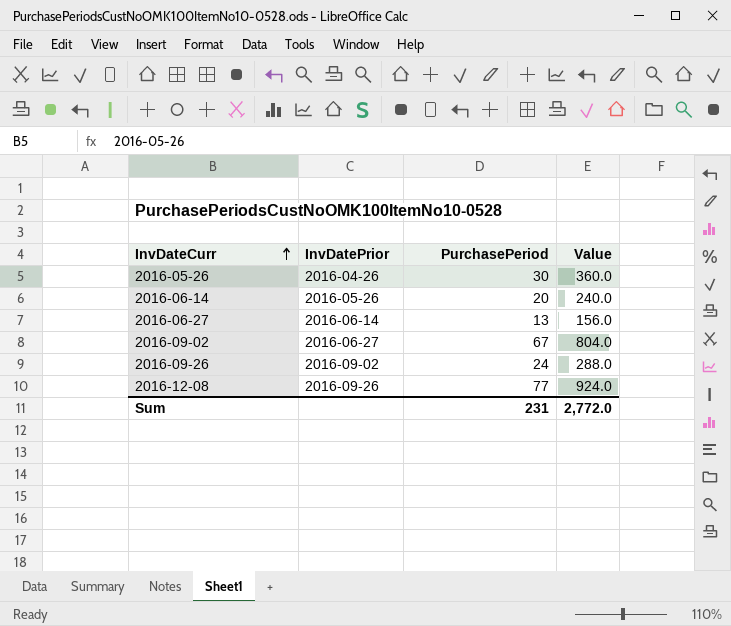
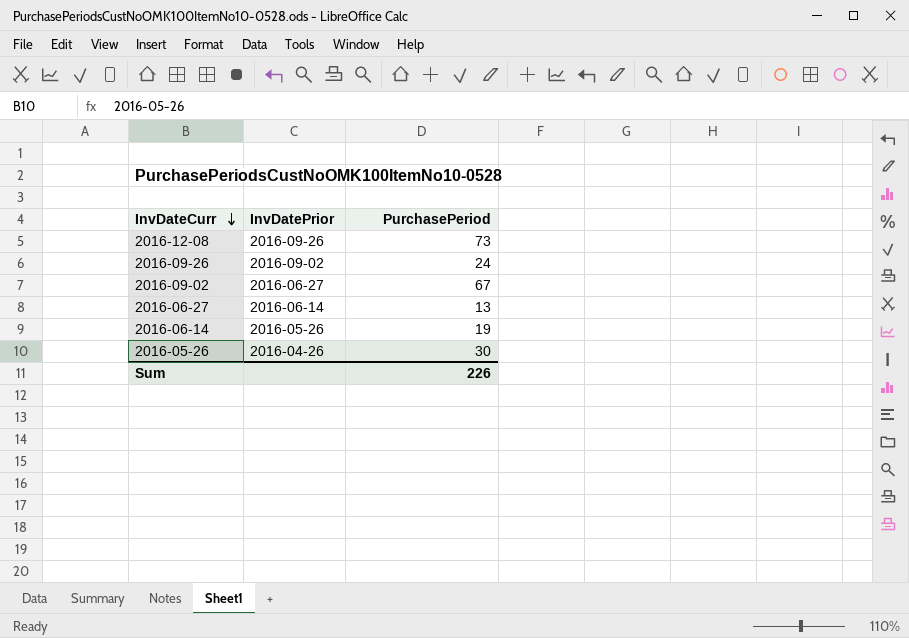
row order: InvDateCurr ascending -> InvDateCurr descending
column Value | formula: [PurchasePeriod] * 12 -> none
2016-12-08 | PurchasePeriod: 77 -> 73
2016-06-14 | PurchasePeriod: 20 -> 19
Sum | PurchasePeriod: 231 -> 226

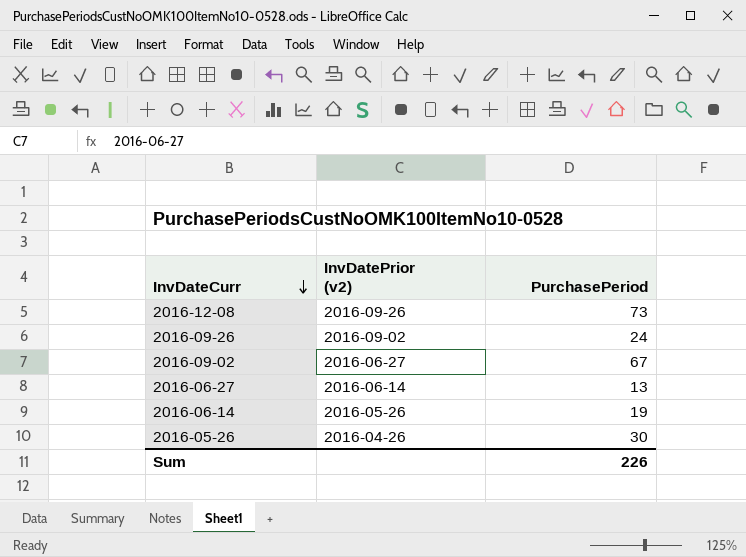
column name: InvDatePrior -> InvDatePrior (v2)

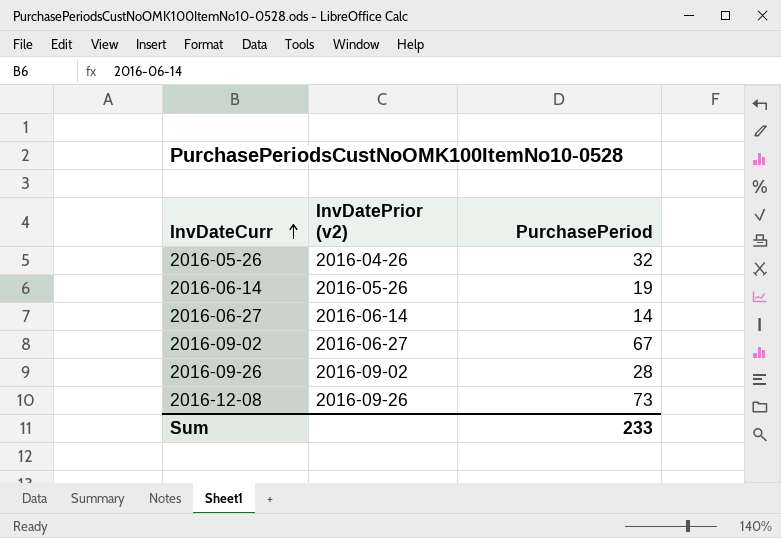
row order: InvDateCurr descending -> InvDateCurr ascending
2016-05-26 | PurchasePeriod: 30 -> 32
2016-06-27 | PurchasePeriod: 13 -> 14
2016-09-26 | PurchasePeriod: 24 -> 28
Sum | PurchasePeriod: 226 -> 233

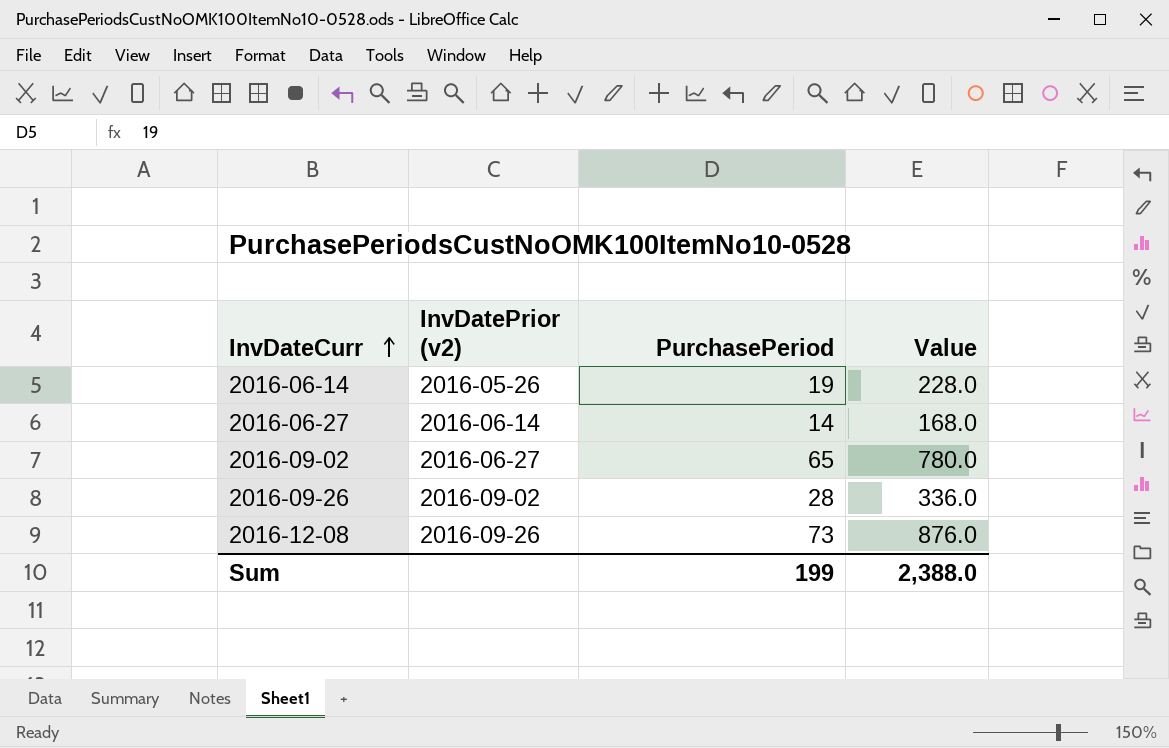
column Value | formula: none -> [PurchasePeriod] * 12
row 2016-05-26: 2016-04-26 | 32 -> none
2016-09-02 | PurchasePeriod: 67 -> 65
Sum | PurchasePeriod: 233 -> 199

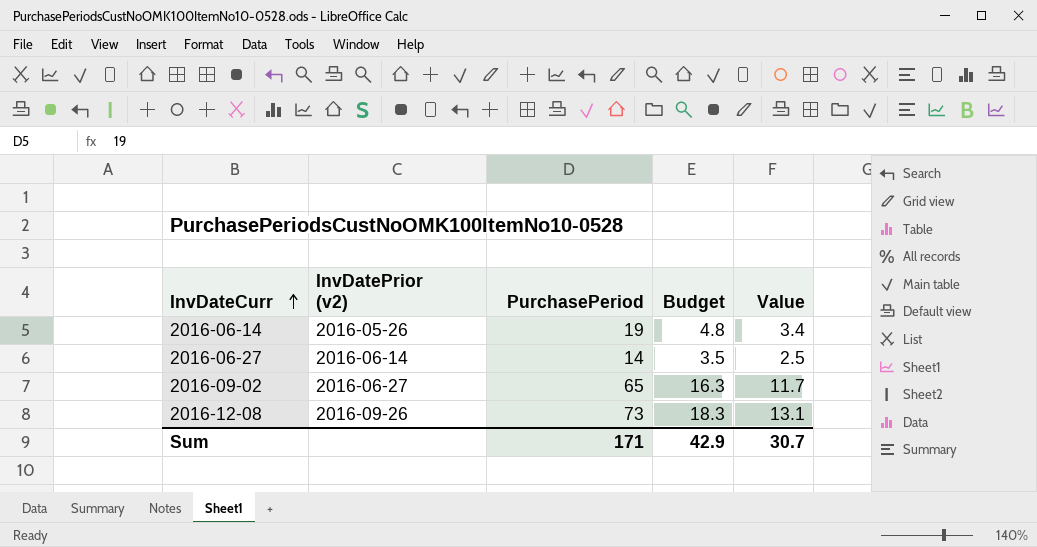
column Budget | formula: none -> [PurchasePeriod] * 0.25
column Value | formula: [PurchasePeriod] * 12 -> [PurchasePeriod] * 0.18
row 2016-09-26: 2016-09-02 | 28 | 336.0 -> none
Sum | PurchasePeriod: 199 -> 171
Sum | Value: 2,388.0 -> 30.7

